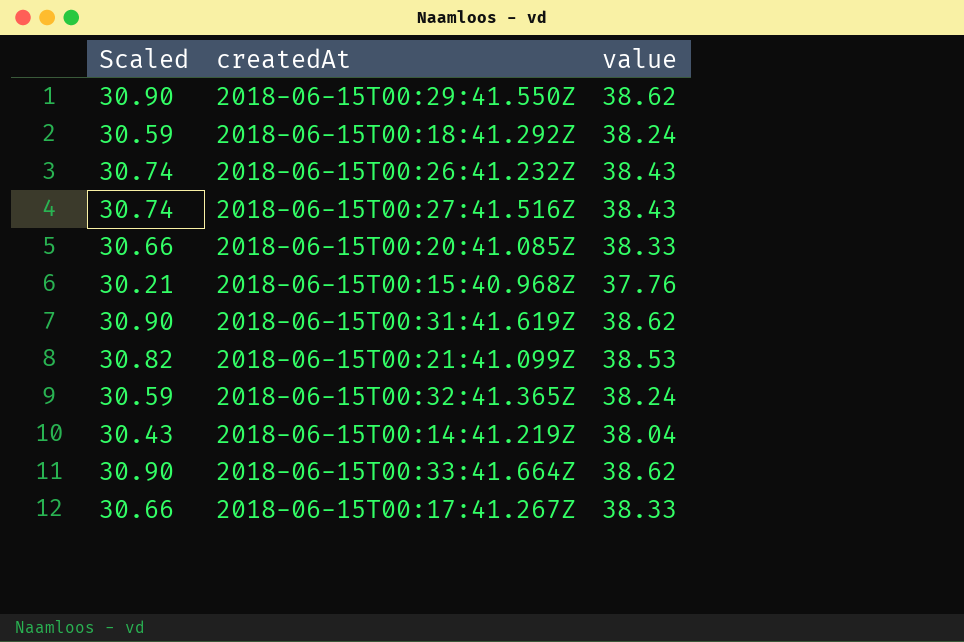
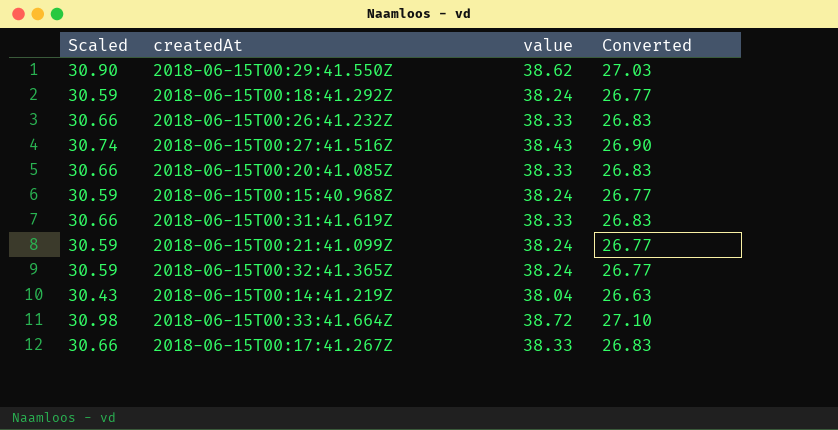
column Converted | formula: none -> [value] * 0.7
2018-06-15T00:26:41.232Z | Scaled: 30.74 -> 30.66
2018-06-15T00:26:41.232Z | value: 38.43 -> 38.33
2018-06-15T00:15:40.968Z | Scaled: 30.21 -> 30.59
2018-06-15T00:15:40.968Z | value: 37.76 -> 38.24
2018-06-15T00:31:41.619Z | Scaled: 30.90 -> 30.66
2018-06-15T00:31:41.619Z | value: 38.62 -> 38.33
2018-06-15T00:21:41.099Z | Scaled: 30.82 -> 30.59
2018-06-15T00:21:41.099Z | value: 38.53 -> 38.24
2018-06-15T00:33:41.664Z | Scaled: 30.90 -> 30.98
2018-06-15T00:33:41.664Z | value: 38.62 -> 38.72

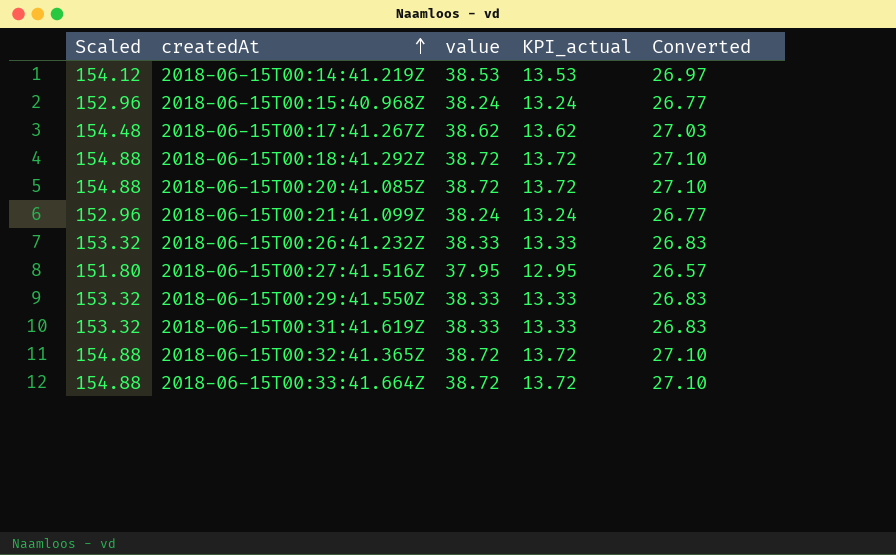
row order: none -> createdAt ascending
column Scaled | formula: [value] * 0.8 -> [value] * 4
column KPI_actual | formula: none -> [value] - 25
2018-06-15T00:14:41.219Z | value: 38.04 -> 38.53
2018-06-15T00:14:41.219Z | Converted: 26.63 -> 26.97
2018-06-15T00:17:41.267Z | value: 38.33 -> 38.62
2018-06-15T00:17:41.267Z | Converted: 26.83 -> 27.03
2018-06-15T00:18:41.292Z | value: 38.24 -> 38.72
2018-06-15T00:18:41.292Z | Converted: 26.77 -> 27.10
2018-06-15T00:20:41.085Z | value: 38.33 -> 38.72
2018-06-15T00:20:41.085Z | Converted: 26.83 -> 27.10
2018-06-15T00:27:41.516Z | value: 38.43 -> 37.95
2018-06-15T00:27:41.516Z | Converted: 26.90 -> 26.57
2018-06-15T00:29:41.550Z | value: 38.62 -> 38.33
2018-06-15T00:29:41.550Z | Converted: 27.03 -> 26.83
2018-06-15T00:32:41.365Z | value: 38.24 -> 38.72
2018-06-15T00:32:41.365Z | Converted: 26.77 -> 27.10

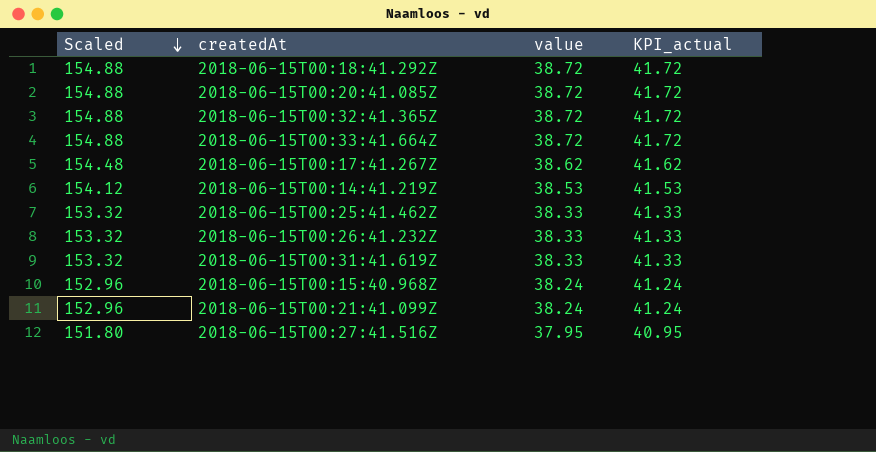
row order: createdAt ascending -> Scaled descending
column Converted | formula: [value] * 0.7 -> none
column KPI_actual | formula: [value] - 25 -> [value] + 3
row 2018-06-15T00:29:41.550Z: 153.32 | 38.33 | 13.33 | 26.83 -> none
row 2018-06-15T00:25:41.462Z: none -> 153.32 | 38.33 | 41.33

